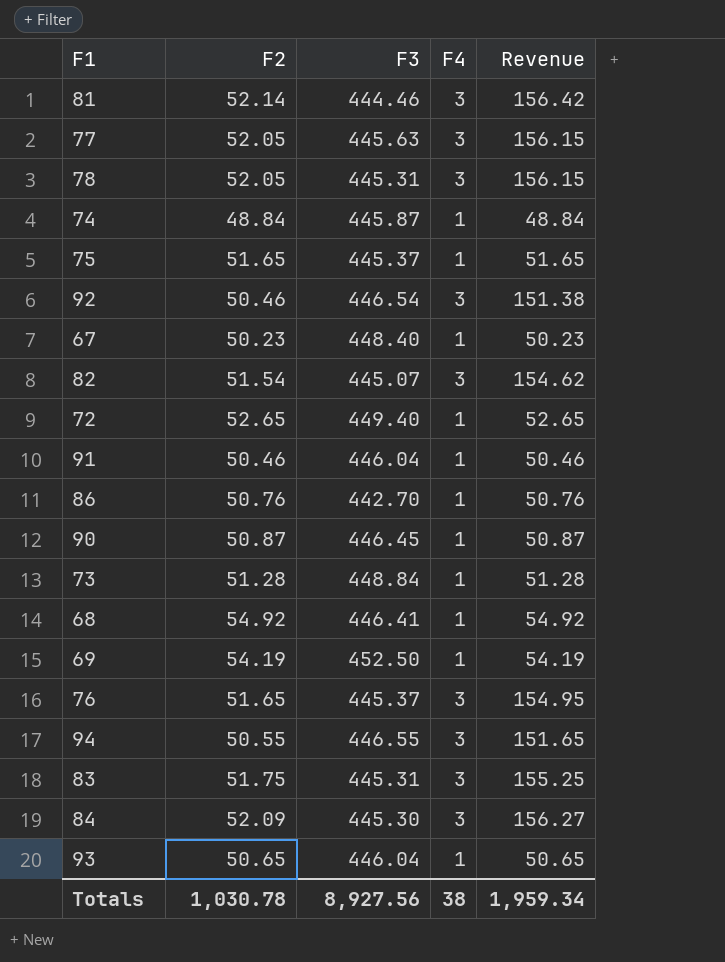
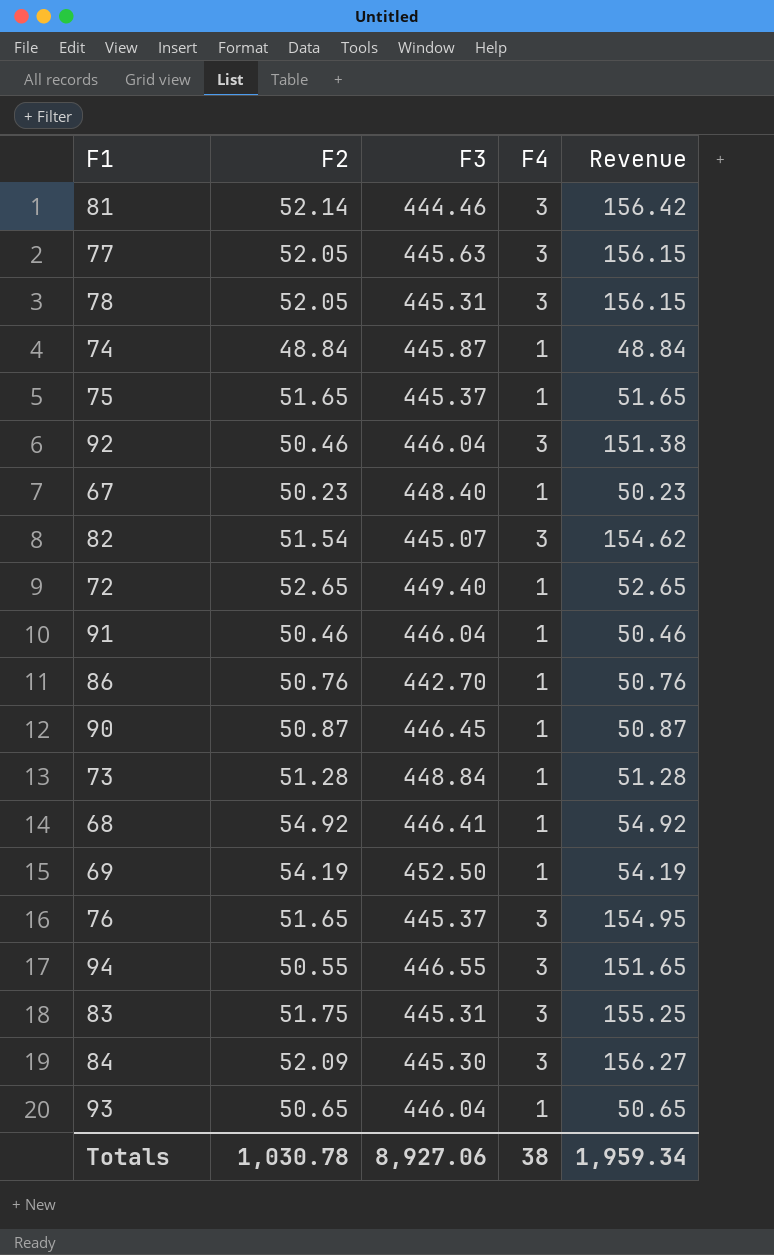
92 | F3: 446.54 -> 446.04
Totals | F3: 8,927.56 -> 8,927.06

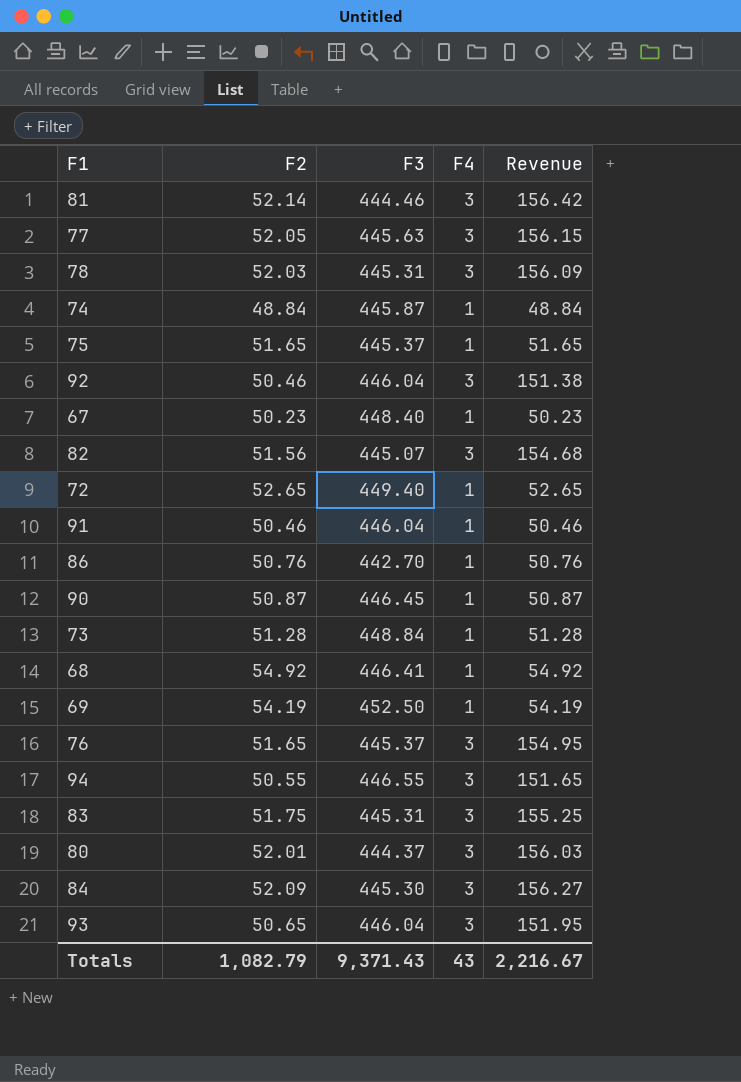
78 | F2: 52.05 -> 52.03
78 | Revenue: 156.15 -> 156.09
82 | F2: 51.54 -> 51.56
82 | Revenue: 154.62 -> 154.68
row 80: none -> 52.01 | 444.37 | 3 | 156.03
93 | F4: 1 -> 3
93 | Revenue: 50.65 -> 151.95
Totals | F2: 1,030.78 -> 1,082.79
Totals | F3: 8,927.06 -> 9,371.43
Totals | F4: 38 -> 43
Totals | Revenue: 1,959.34 -> 2,216.67

